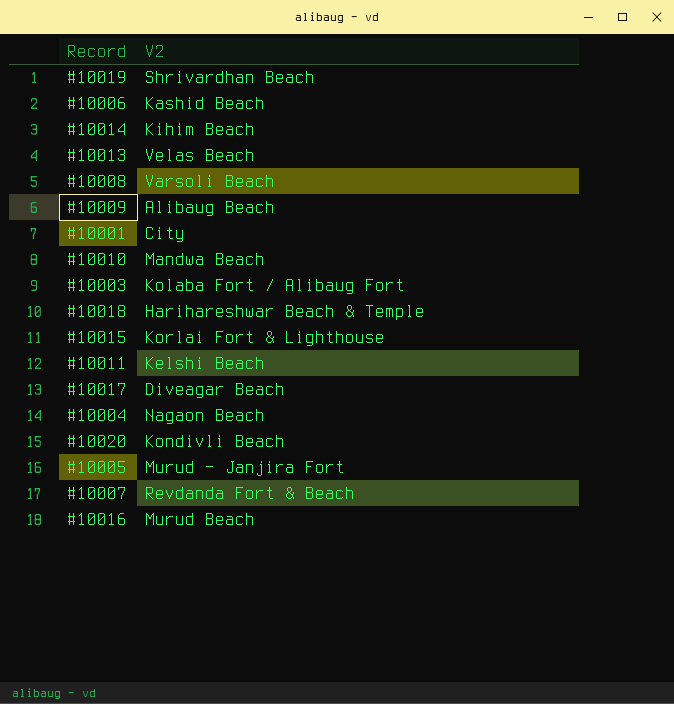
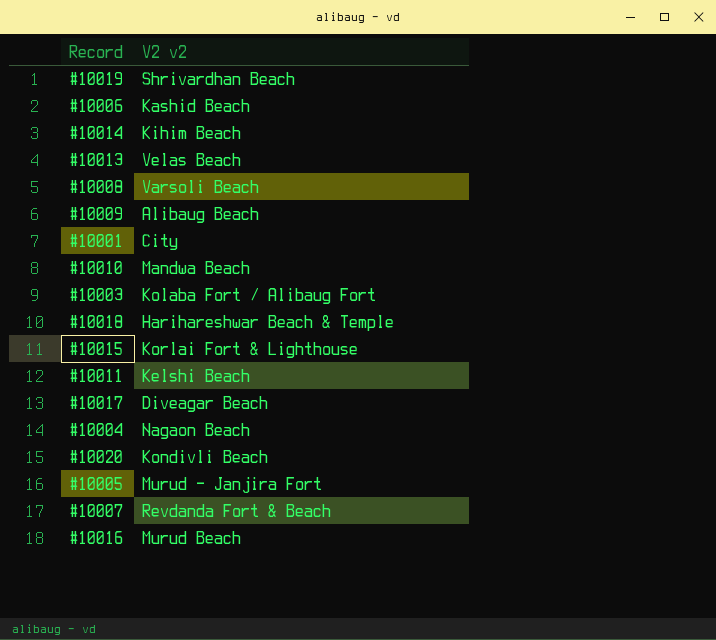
column name: V2 -> V2 v2

